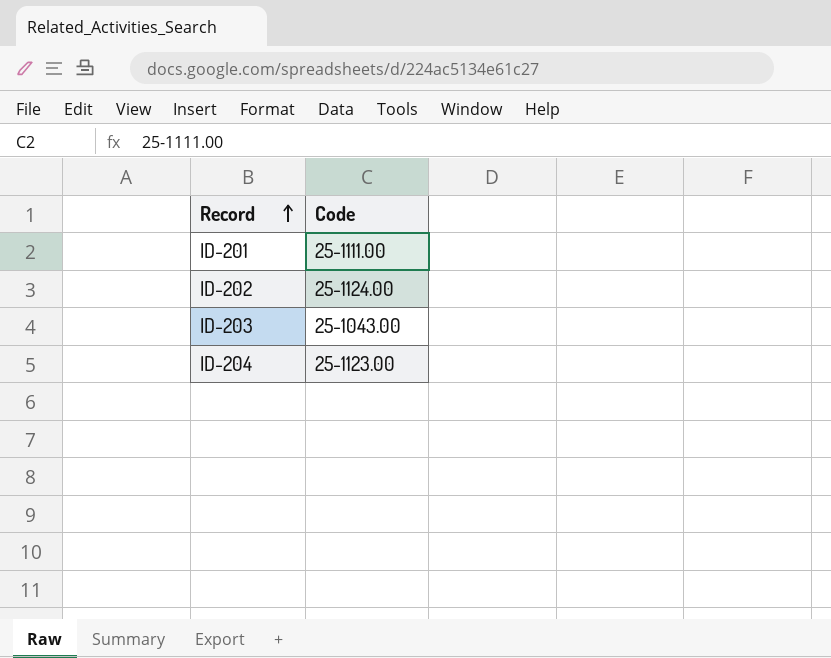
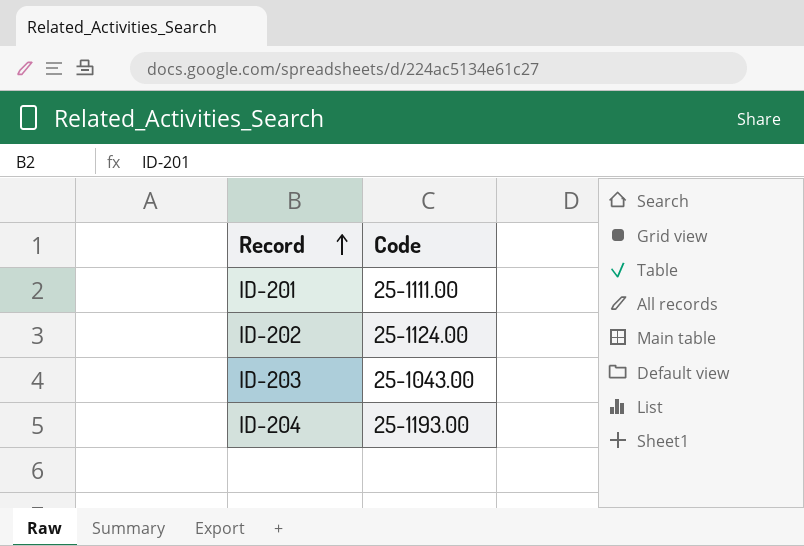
ID-204 | Code: 25-1123.00 -> 25-1193.00

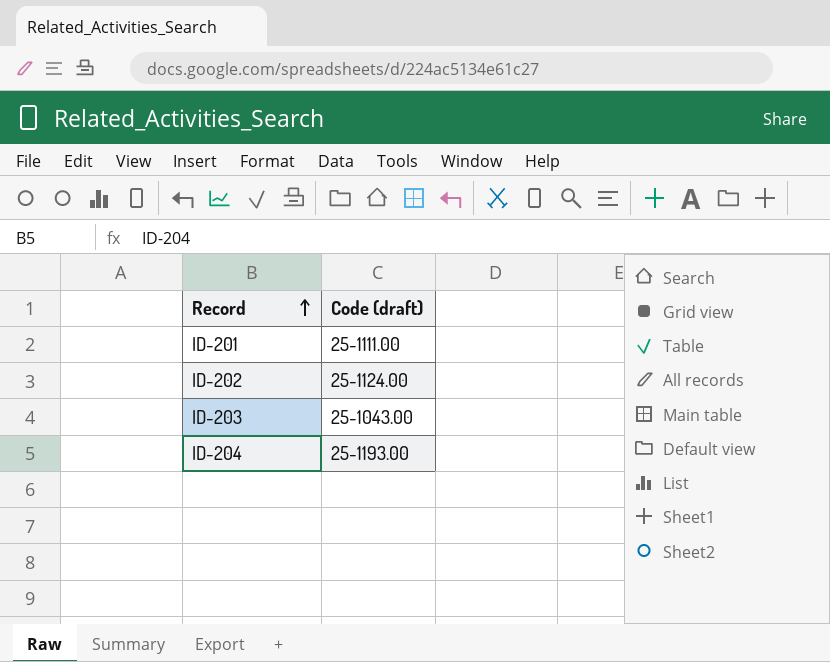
column name: Code -> Code (draft)

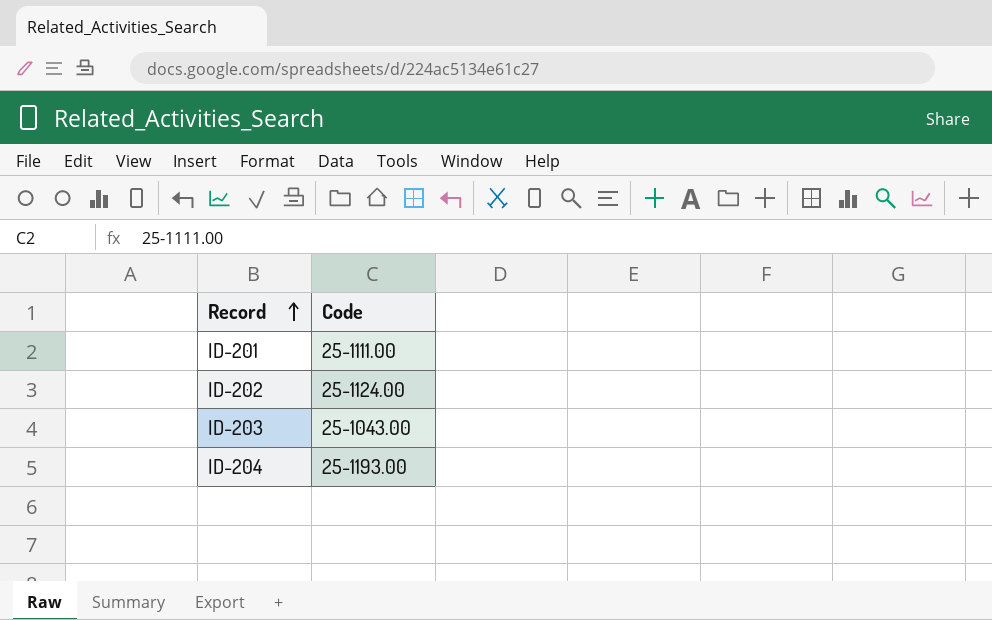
column name: Code (draft) -> Code

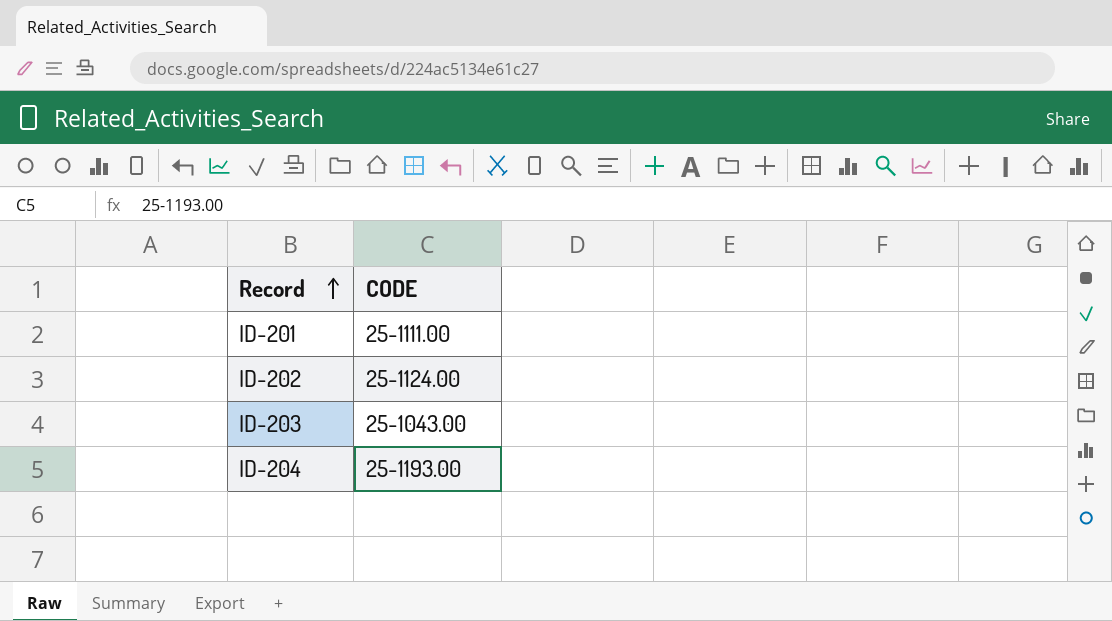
column name: Code -> CODE

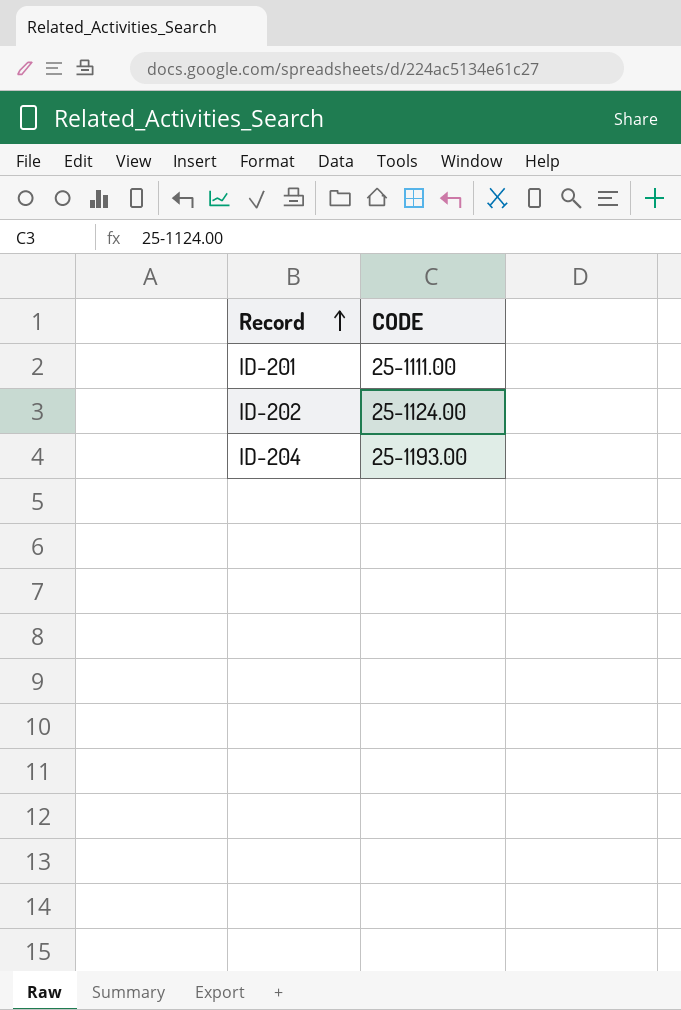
row ID-203: 25-1043.00 -> none

